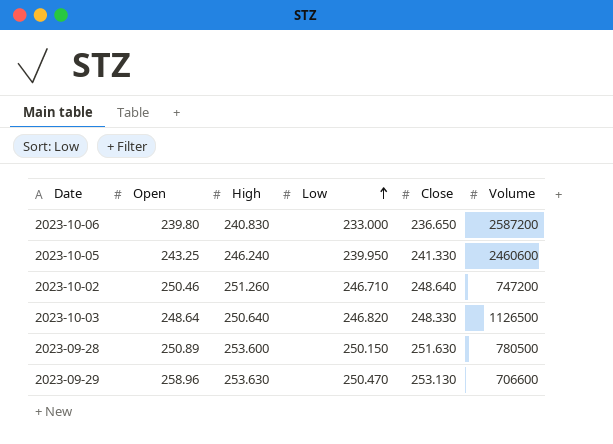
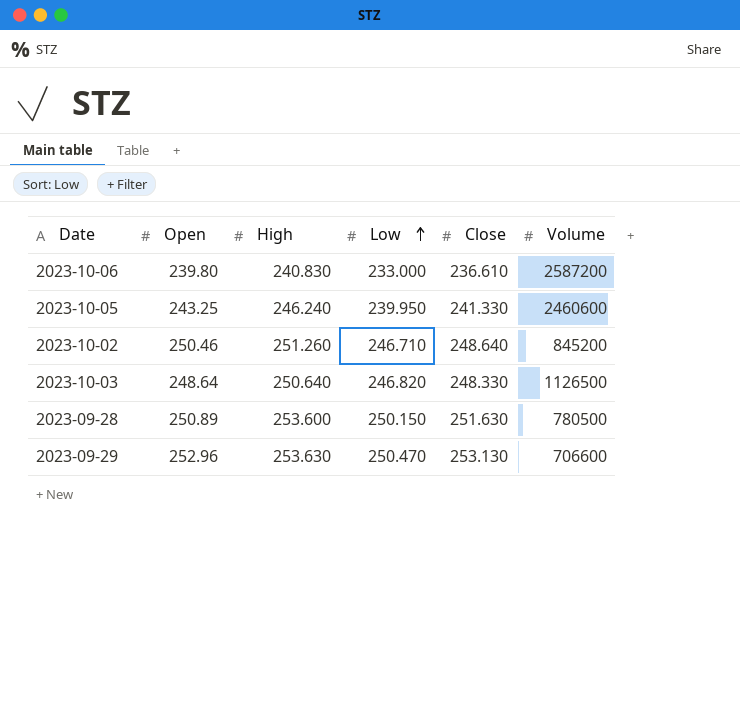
2023-10-06 | Close: 236.650 -> 236.610
2023-10-02 | Volume: 747200 -> 845200
2023-09-29 | Open: 258.96 -> 252.96

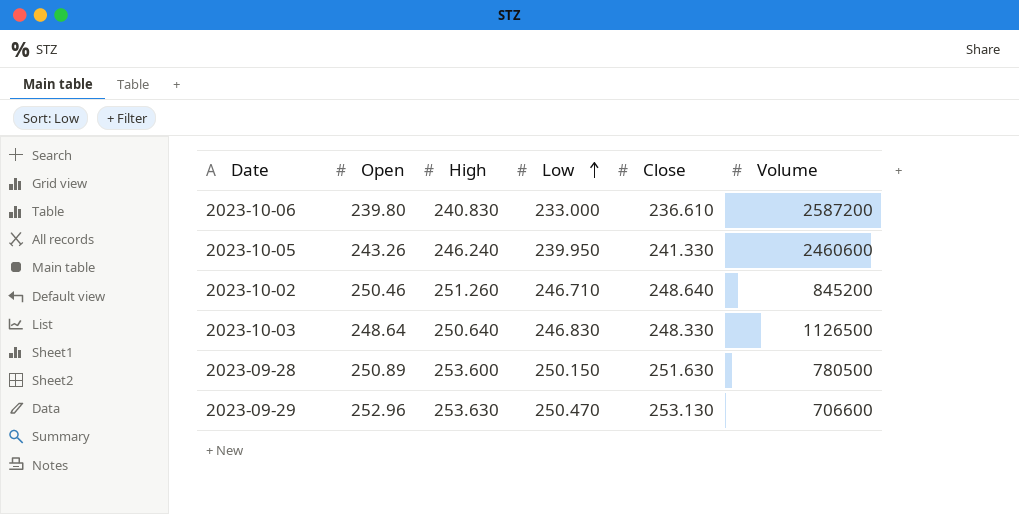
2023-10-05 | Open: 243.25 -> 243.26
2023-10-03 | Low: 246.820 -> 246.830

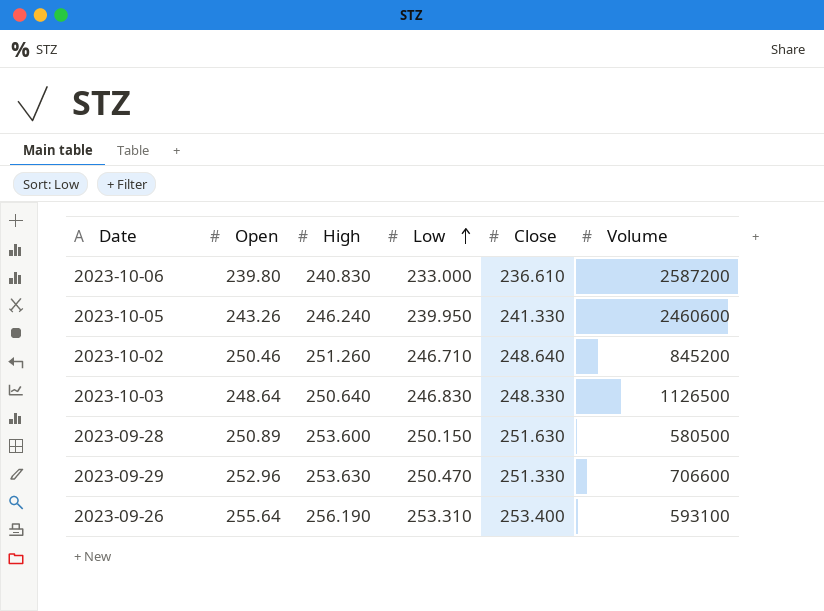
2023-09-28 | Volume: 780500 -> 580500
2023-09-29 | Close: 253.130 -> 251.330
row 2023-09-26: none -> 255.64 | 256.190 | 253.310 | 253.400 | 593100

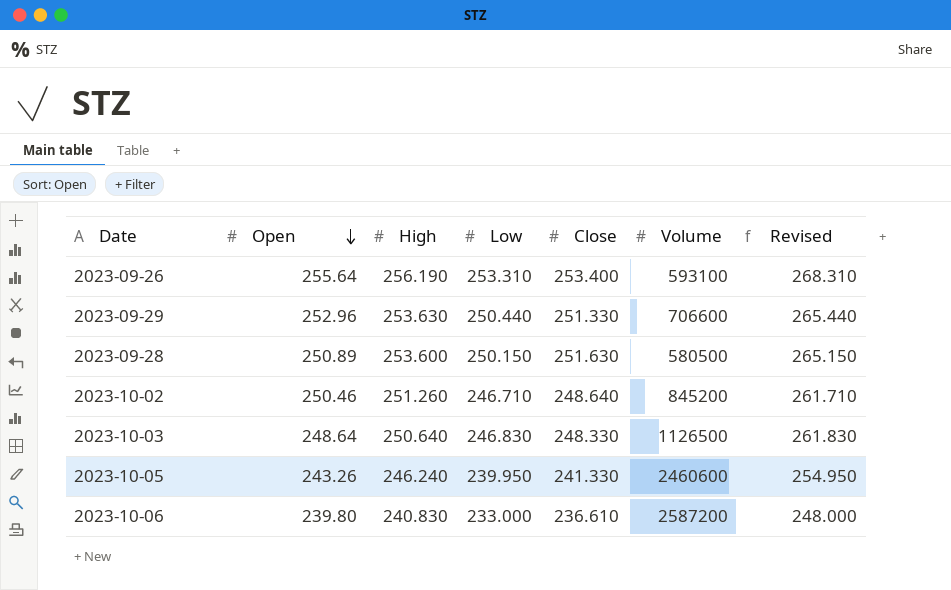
row order: Low ascending -> Open descending
column Revised | formula: none -> [Low] + 15
2023-09-29 | Low: 250.470 -> 250.440

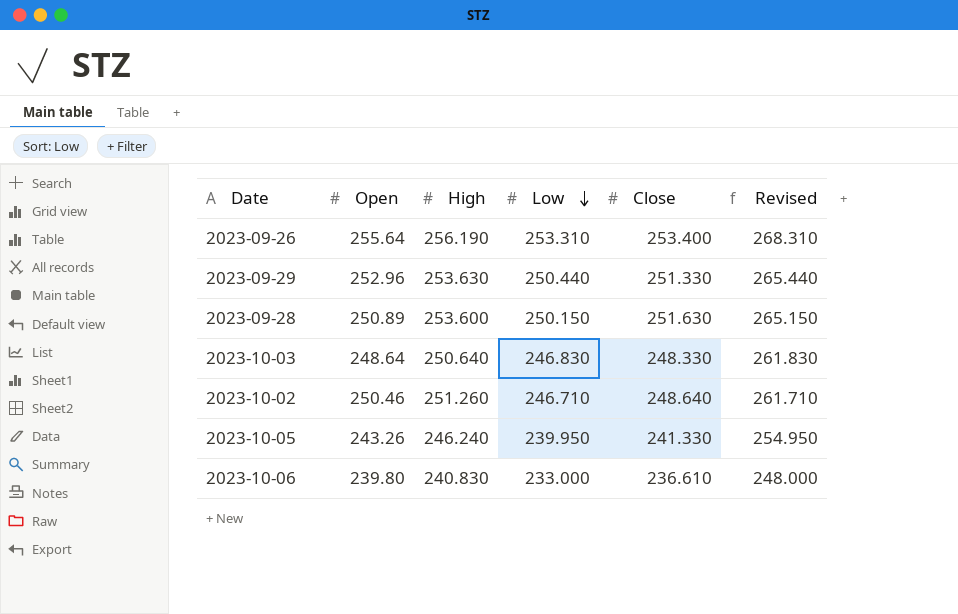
row order: Open descending -> Low descending
column Volume | position: 6 -> none

